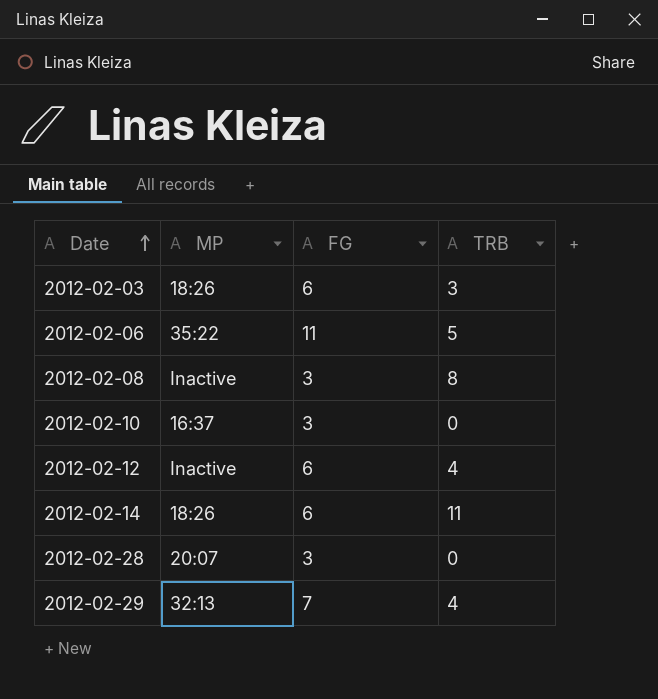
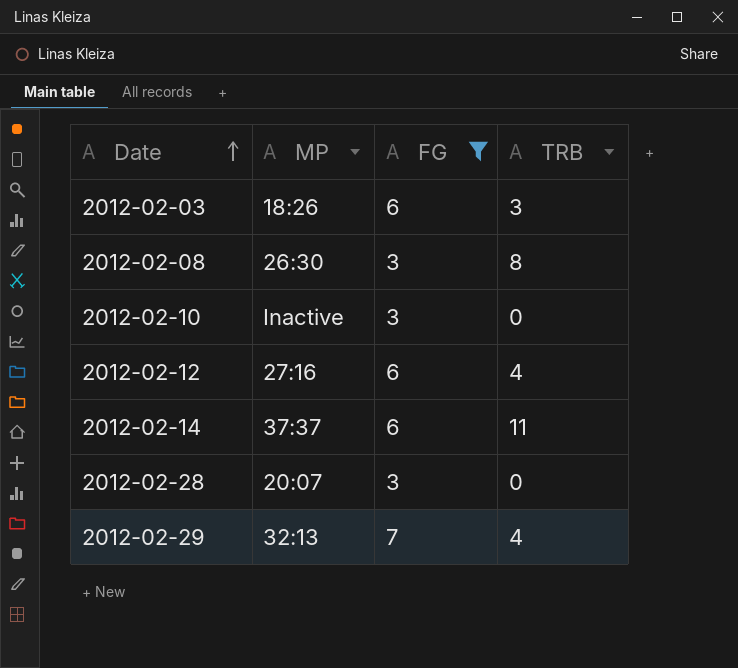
filter: none -> FG != 11
2012-02-08 | MP: Inactive -> 26:30
2012-02-10 | MP: 16:37 -> Inactive
2012-02-12 | MP: Inactive -> 27:16
2012-02-14 | MP: 18:26 -> 37:37

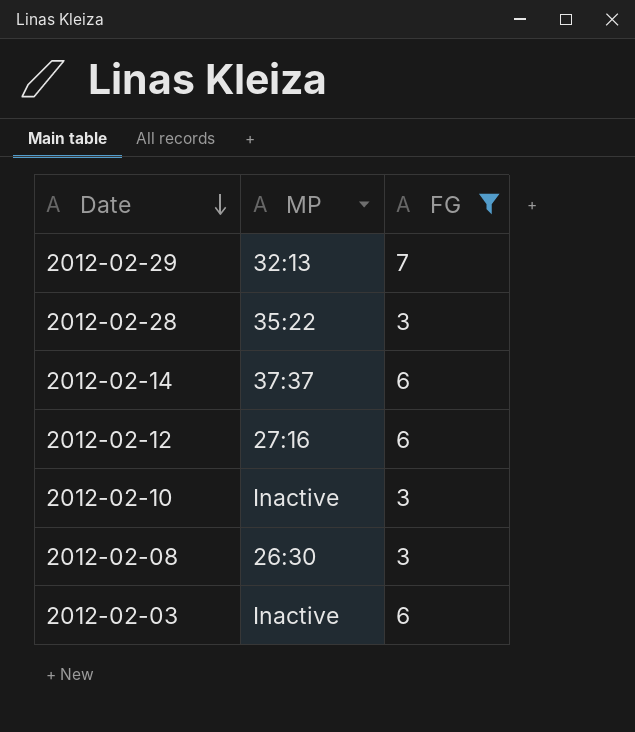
row order: Date ascending -> Date descending
column TRB | position: 4 -> none
2012-02-28 | MP: 20:07 -> 35:22
2012-02-03 | MP: 18:26 -> Inactive

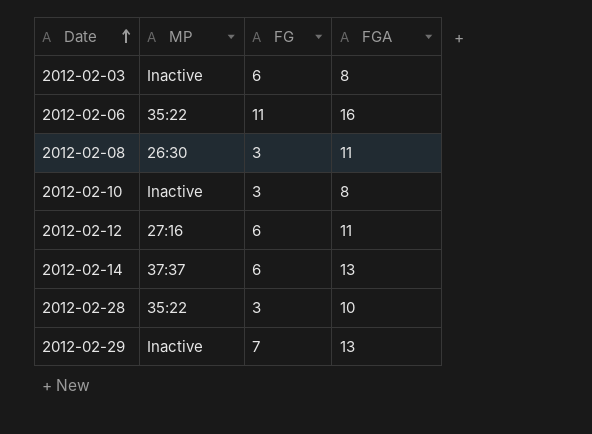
filter: FG != 11 -> none
row order: Date descending -> Date ascending
column FGA | position: none -> 4
2012-02-29 | MP: 32:13 -> Inactive

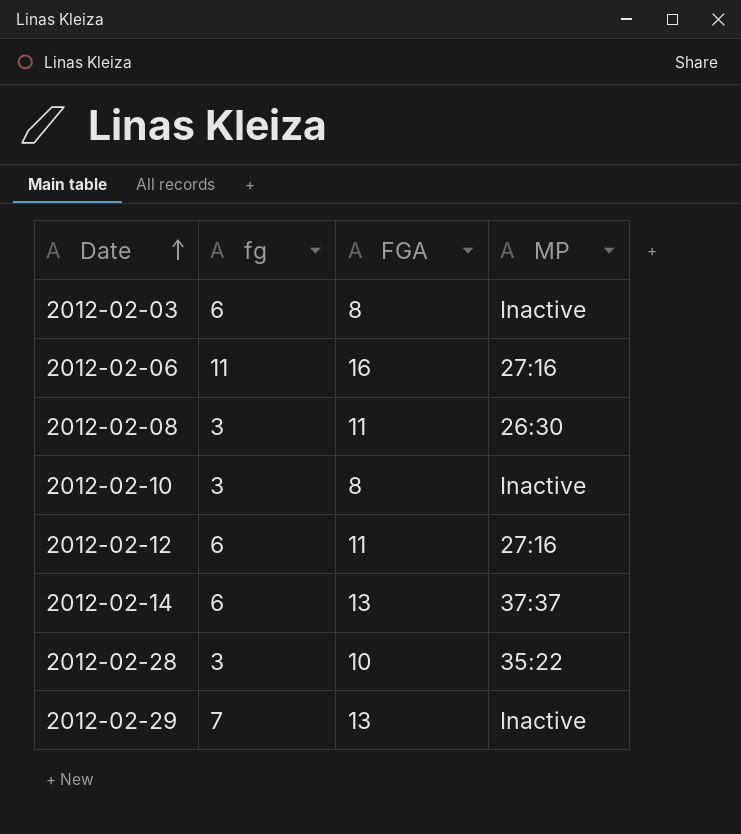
column name: FG -> fg
column MP | position: 2 -> 4
2012-02-06 | MP: 35:22 -> 27:16

